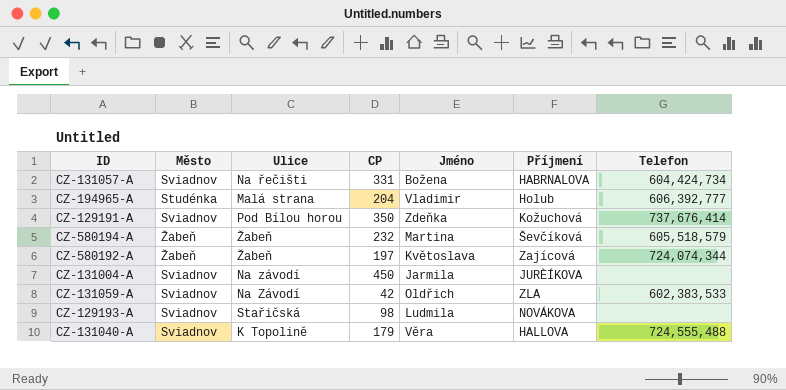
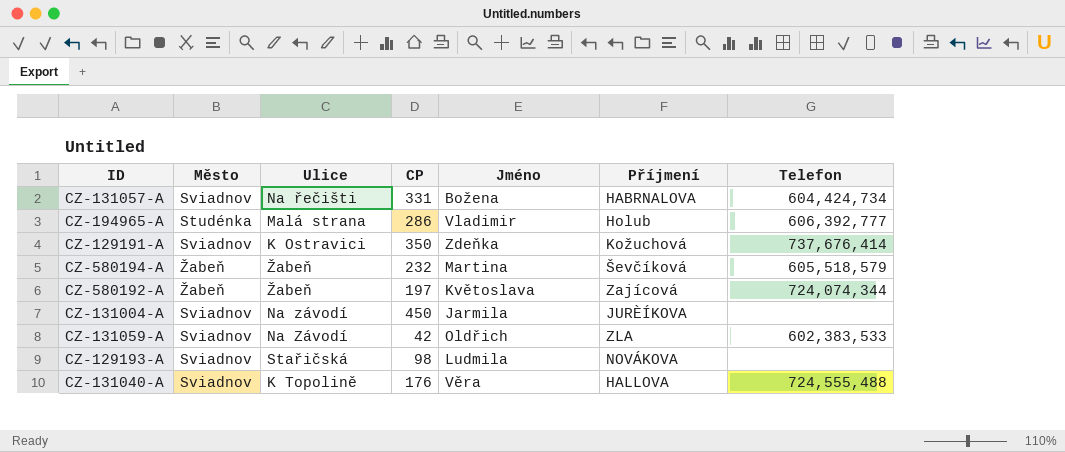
CZ-194965-A | CP: 204 -> 286
CZ-129191-A | Ulice: Pod Bílou horou -> K Ostravici
CZ-131040-A | CP: 179 -> 176

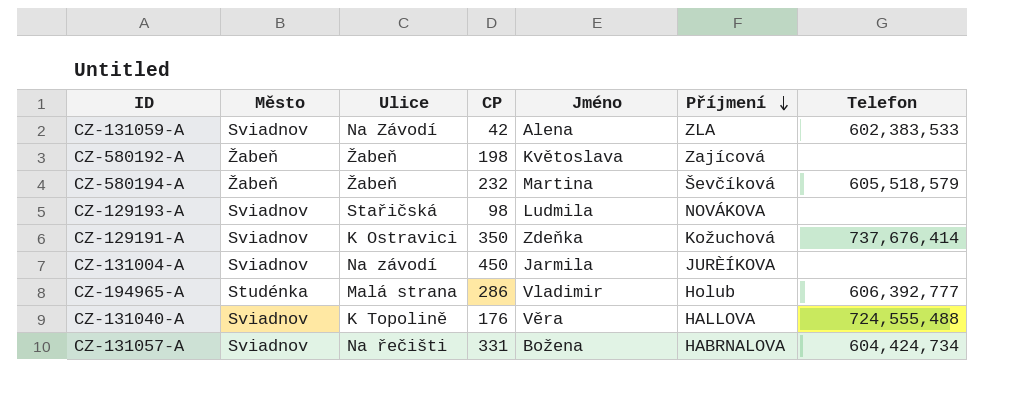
row order: none -> Příjmení descending
CZ-131059-A | Jméno: Oldřich -> Alena
CZ-580192-A | CP: 197 -> 198
CZ-580192-A | Telefon: 724,074,344 -> none

